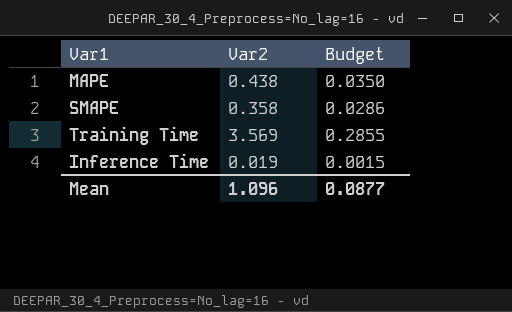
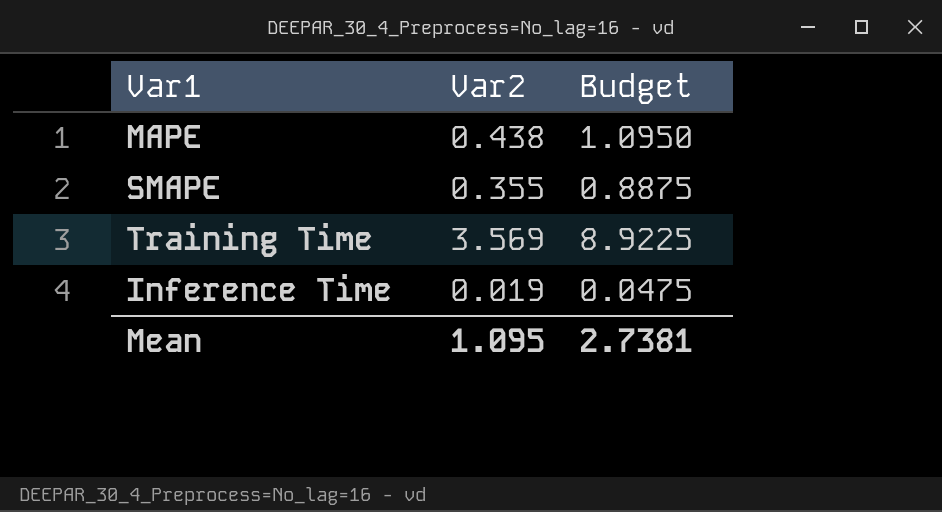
column Budget | formula: [Var2] * 0.08 -> [Var2] * 2.5
SMAPE | Var2: 0.358 -> 0.355
Mean | Var2: 1.096 -> 1.095
Mean | Budget: 0.0877 -> 2.7381

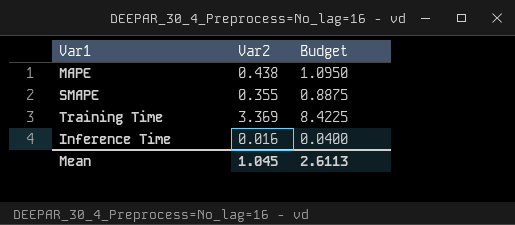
Training Time | Var2: 3.569 -> 3.369
Training Time | Budget: 8.9225 -> 8.4225
Inference Time | Var2: 0.019 -> 0.016
Inference Time | Budget: 0.0475 -> 0.0400
Mean | Var2: 1.095 -> 1.045
Mean | Budget: 2.7381 -> 2.6113

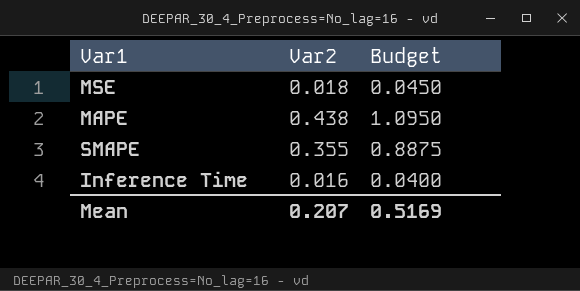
row Training Time: 3.369 | 8.4225 -> none
row MSE: none -> 0.018 | 0.0450
Mean | Var2: 1.045 -> 0.207
Mean | Budget: 2.6113 -> 0.5169

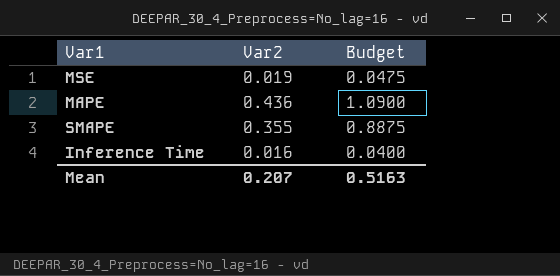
MSE | Var2: 0.018 -> 0.019
MSE | Budget: 0.0450 -> 0.0475
MAPE | Var2: 0.438 -> 0.436
MAPE | Budget: 1.0950 -> 1.0900
Mean | Budget: 0.5169 -> 0.5163

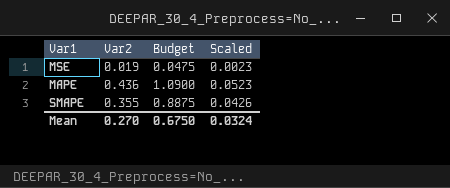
column Scaled | formula: none -> [Var2] * 0.12
row Inference Time: 0.016 | 0.0400 -> none
Mean | Var2: 0.207 -> 0.270
Mean | Budget: 0.5163 -> 0.6750

